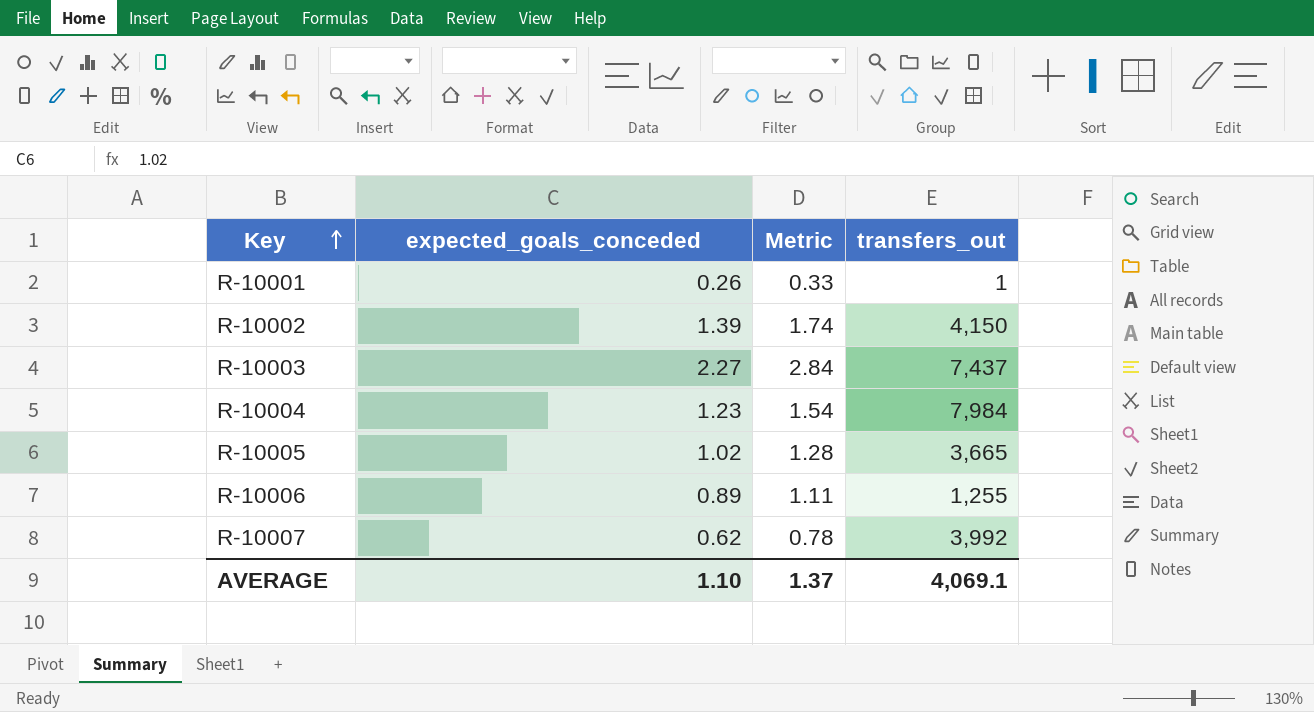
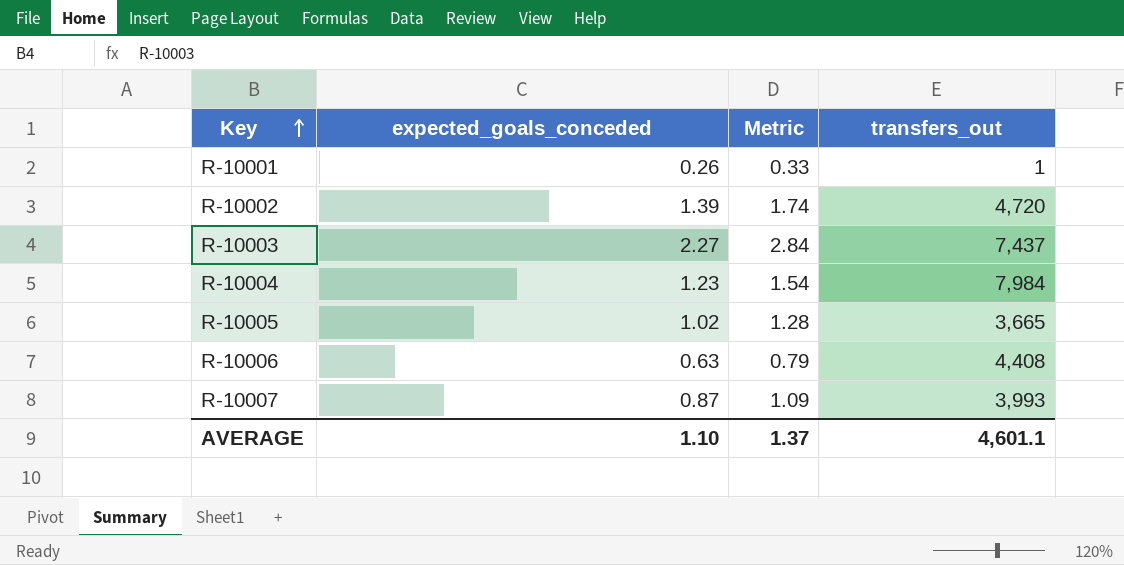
R-10002 | transfers_out: 4,150 -> 4,720
R-10006 | expected_goals_conceded: 0.89 -> 0.63
R-10006 | Metric: 1.11 -> 0.79
R-10006 | transfers_out: 1,255 -> 4,408
R-10007 | expected_goals_conceded: 0.62 -> 0.87
R-10007 | Metric: 0.78 -> 1.09
R-10007 | transfers_out: 3,992 -> 3,993
AVERAGE | transfers_out: 4,069.1 -> 4,601.1

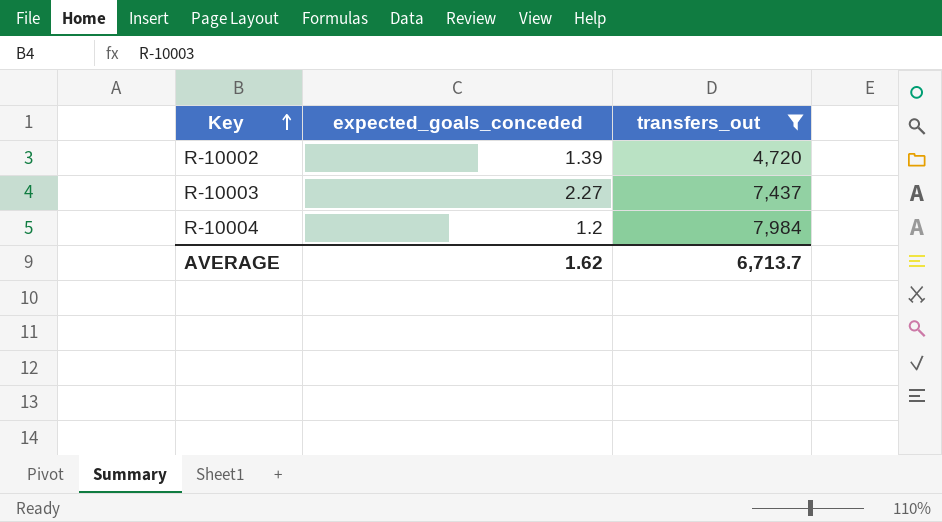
filter: none -> transfers_out >= 4,720
column Metric | formula: [expected_goals_conceded] * 1.25 -> none
R-10004 | expected_goals_conceded: 1.23 -> 1.2
AVERAGE | expected_goals_conceded: 1.10 -> 1.62
AVERAGE | transfers_out: 4,601.1 -> 6,713.7

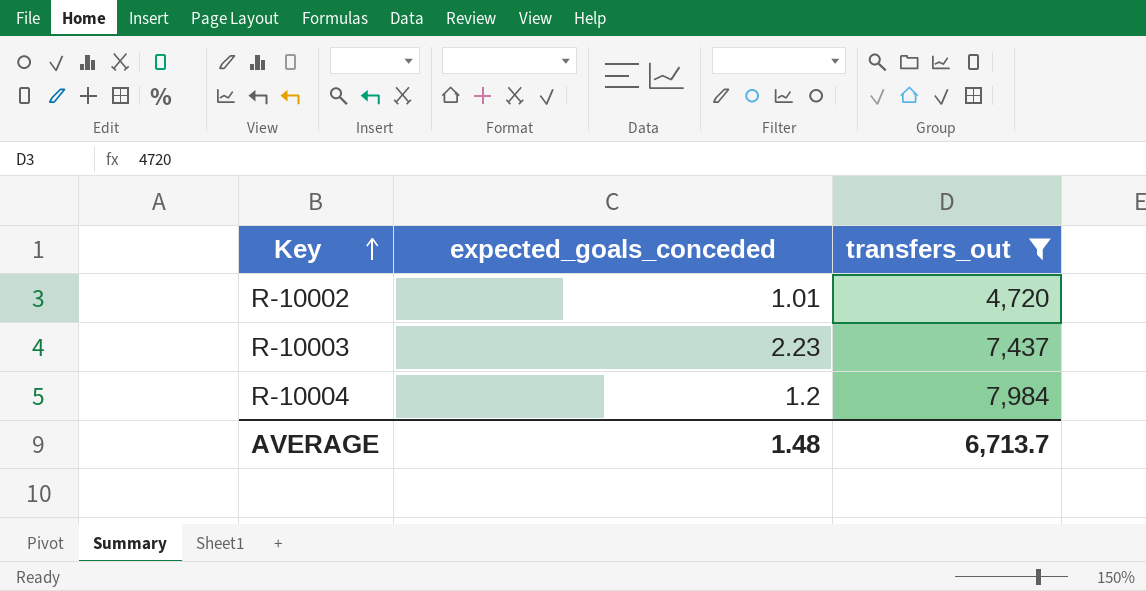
R-10002 | expected_goals_conceded: 1.39 -> 1.01
R-10003 | expected_goals_conceded: 2.27 -> 2.23
AVERAGE | expected_goals_conceded: 1.62 -> 1.48

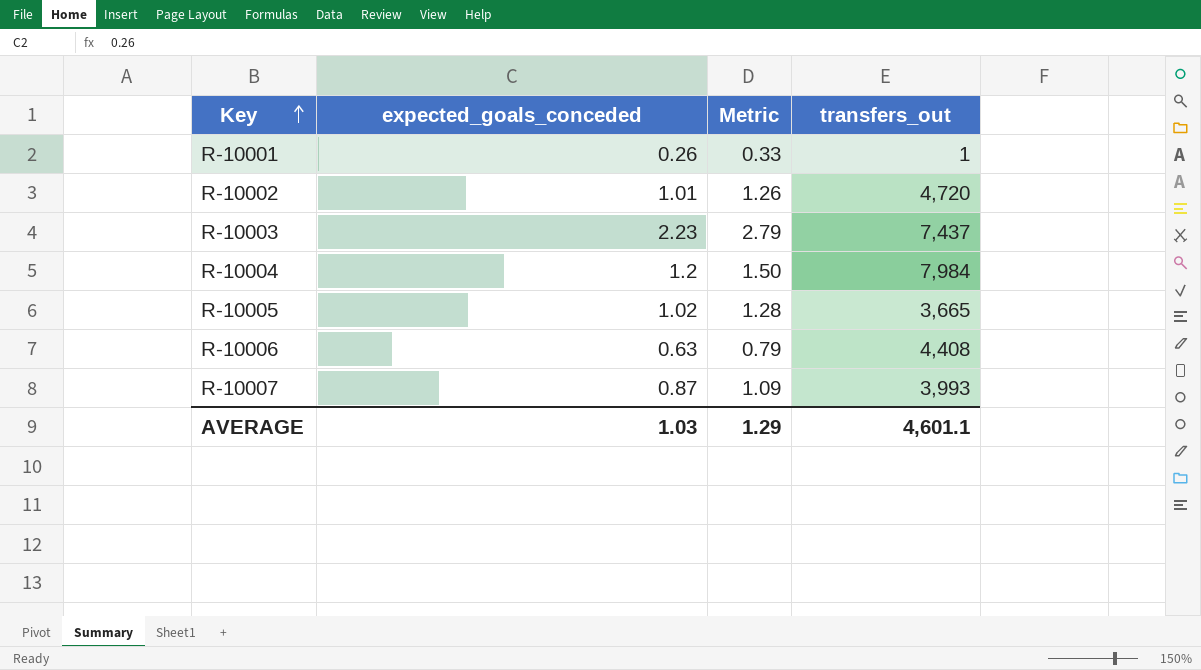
filter: transfers_out >= 4,720 -> none
column Metric | formula: none -> [expected_goals_conceded] * 1.25
AVERAGE | expected_goals_conceded: 1.48 -> 1.03
AVERAGE | transfers_out: 6,713.7 -> 4,601.1

